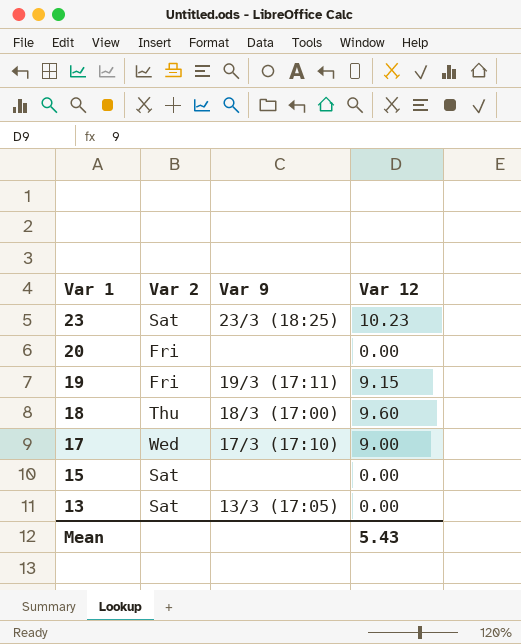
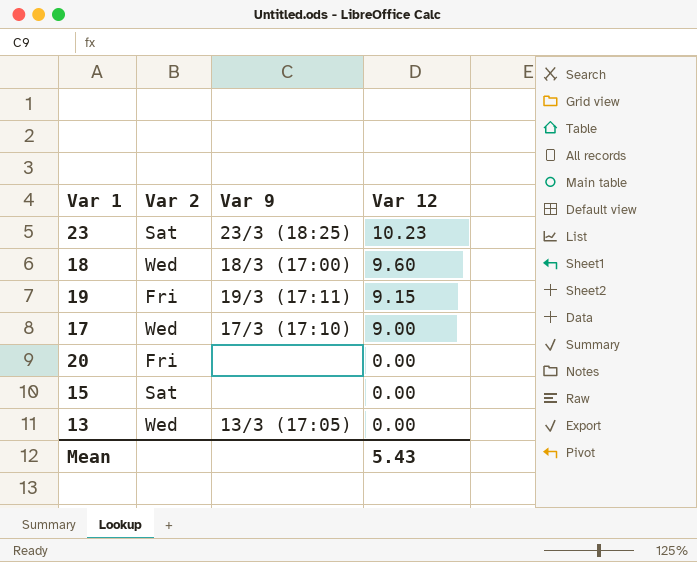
row order: Var 1 descending -> Var 12 descending
18 | Var 2: Thu -> Wed
13 | Var 2: Sat -> Wed

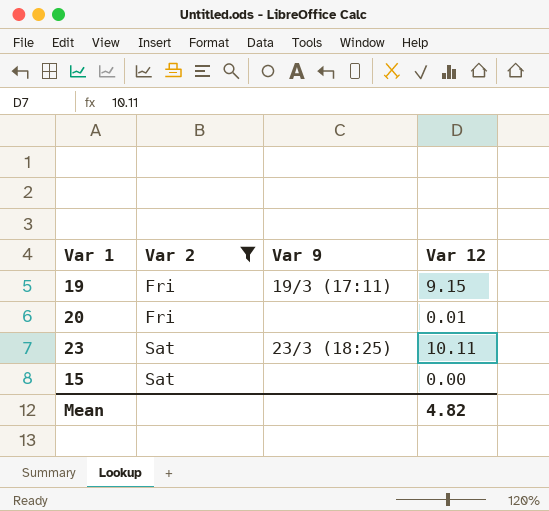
filter: none -> Var 2 != Wed
row order: Var 12 descending -> Var 2 ascending
20 | Var 12: 0.00 -> 0.01
23 | Var 12: 10.23 -> 10.11
Mean | Var 12: 5.43 -> 4.82

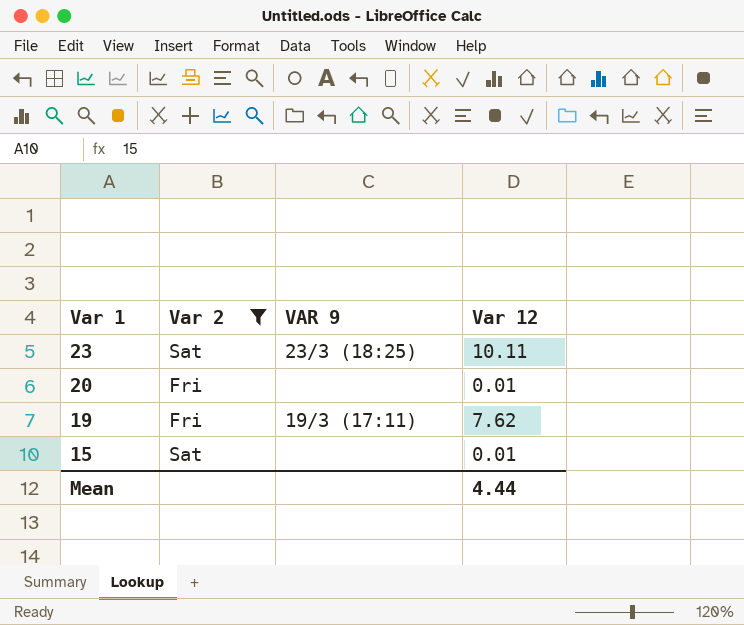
row order: Var 2 ascending -> Var 1 descending
column name: Var 9 -> VAR 9
19 | Var 12: 9.15 -> 7.62
15 | Var 12: 0.00 -> 0.01
Mean | Var 12: 4.82 -> 4.44

